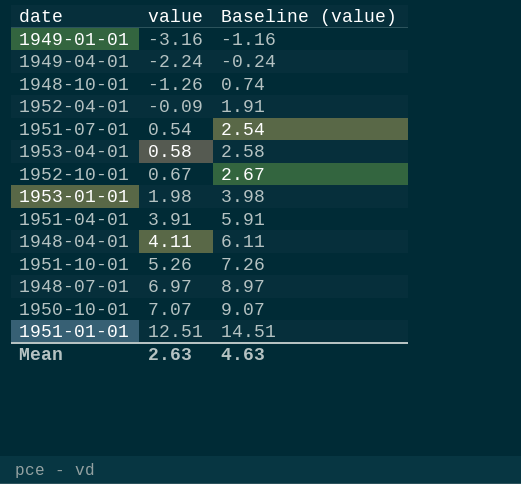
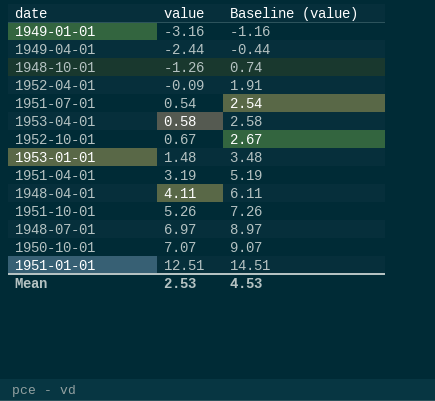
1949-04-01 | value: -2.24 -> -2.44
1949-04-01 | Baseline (value): -0.24 -> -0.44
1953-01-01 | value: 1.98 -> 1.48
1953-01-01 | Baseline (value): 3.98 -> 3.48
1951-04-01 | value: 3.91 -> 3.19
1951-04-01 | Baseline (value): 5.91 -> 5.19
Mean | value: 2.63 -> 2.53
Mean | Baseline (value): 4.63 -> 4.53

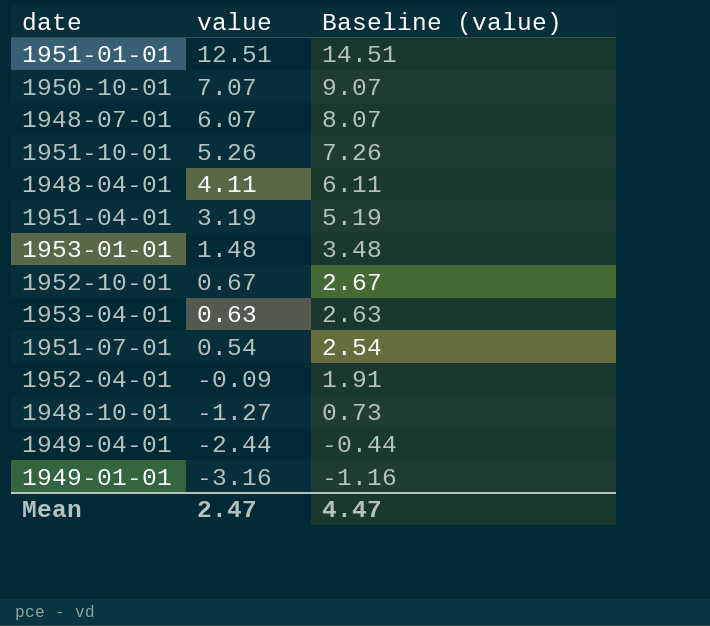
row order: value ascending -> value descending
1948-07-01 | value: 6.97 -> 6.07
1948-07-01 | Baseline (value): 8.97 -> 8.07
1953-04-01 | value: 0.58 -> 0.63
1953-04-01 | Baseline (value): 2.58 -> 2.63
1948-10-01 | value: -1.26 -> -1.27
1948-10-01 | Baseline (value): 0.74 -> 0.73
Mean | value: 2.53 -> 2.47
Mean | Baseline (value): 4.53 -> 4.47

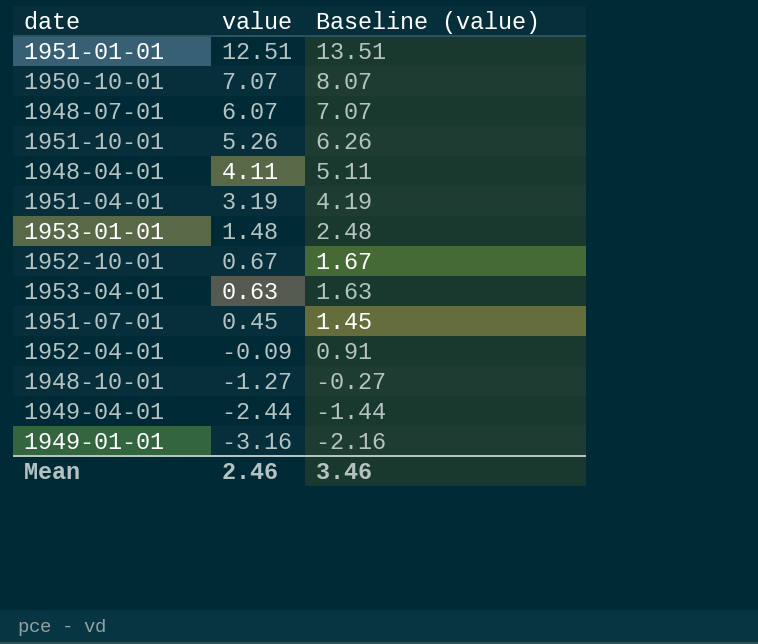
column Baseline (value) | formula: [value] + 2 -> [value] + 1
1951-07-01 | value: 0.54 -> 0.45
Mean | value: 2.47 -> 2.46
Mean | Baseline (value): 4.47 -> 3.46

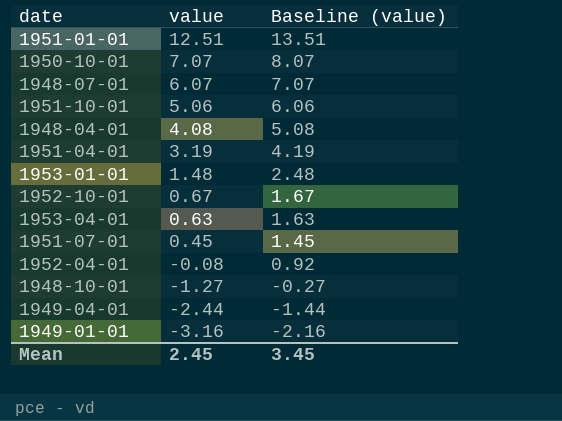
1951-10-01 | value: 5.26 -> 5.06
1951-10-01 | Baseline (value): 6.26 -> 6.06
1948-04-01 | value: 4.11 -> 4.08
1948-04-01 | Baseline (value): 5.11 -> 5.08
1952-04-01 | value: -0.09 -> -0.08
1952-04-01 | Baseline (value): 0.91 -> 0.92
Mean | value: 2.46 -> 2.45
Mean | Baseline (value): 3.46 -> 3.45

